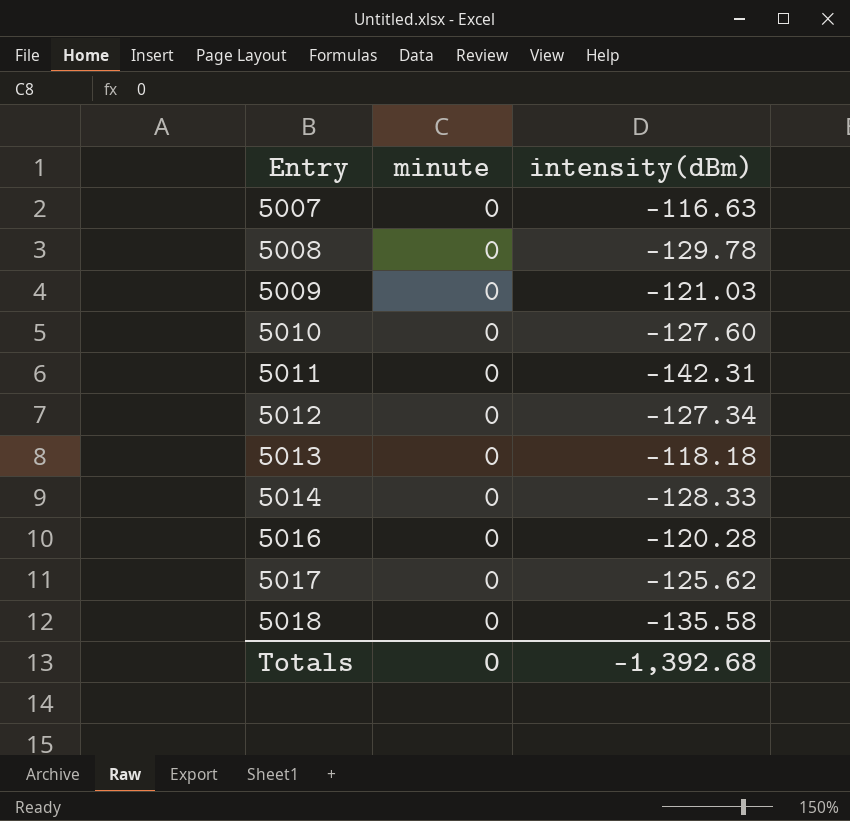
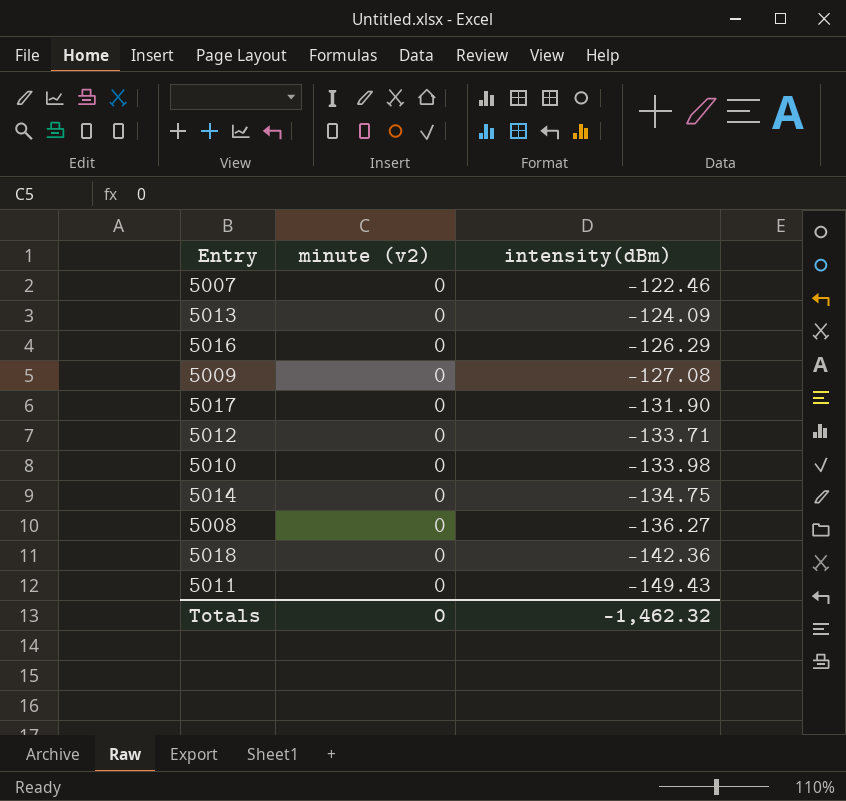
row order: Entry ascending -> intensity(dBm) descending
column name: minute -> minute (v2)
5007 | intensity(dBm): -116.63 -> -122.46
5013 | intensity(dBm): -118.18 -> -124.09
5016 | intensity(dBm): -120.28 -> -126.29
5009 | intensity(dBm): -121.03 -> -127.08
5017 | intensity(dBm): -125.62 -> -131.90
5012 | intensity(dBm): -127.34 -> -133.71
5010 | intensity(dBm): -127.60 -> -133.98
5014 | intensity(dBm): -128.33 -> -134.75
5008 | intensity(dBm): -129.78 -> -136.27
5018 | intensity(dBm): -135.58 -> -142.36
5011 | intensity(dBm): -142.31 -> -149.43
Totals | intensity(dBm): -1,392.68 -> -1,462.32

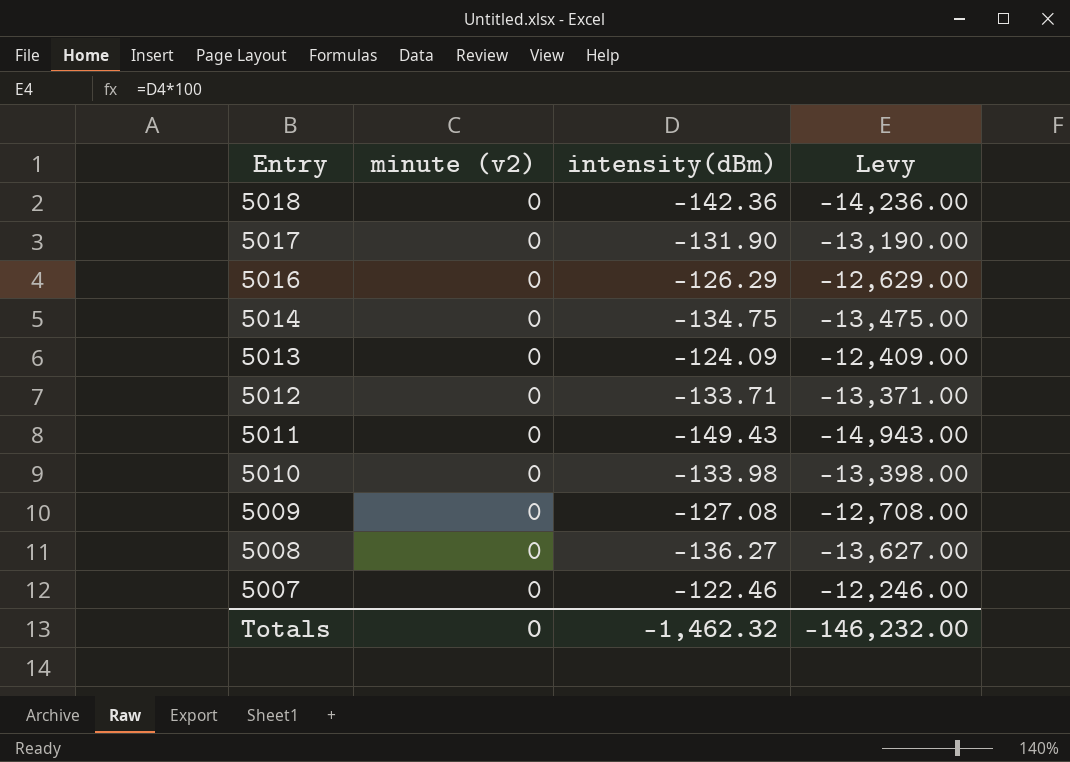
row order: intensity(dBm) descending -> Entry descending
column Levy | formula: none -> [intensity(dBm)] * 100

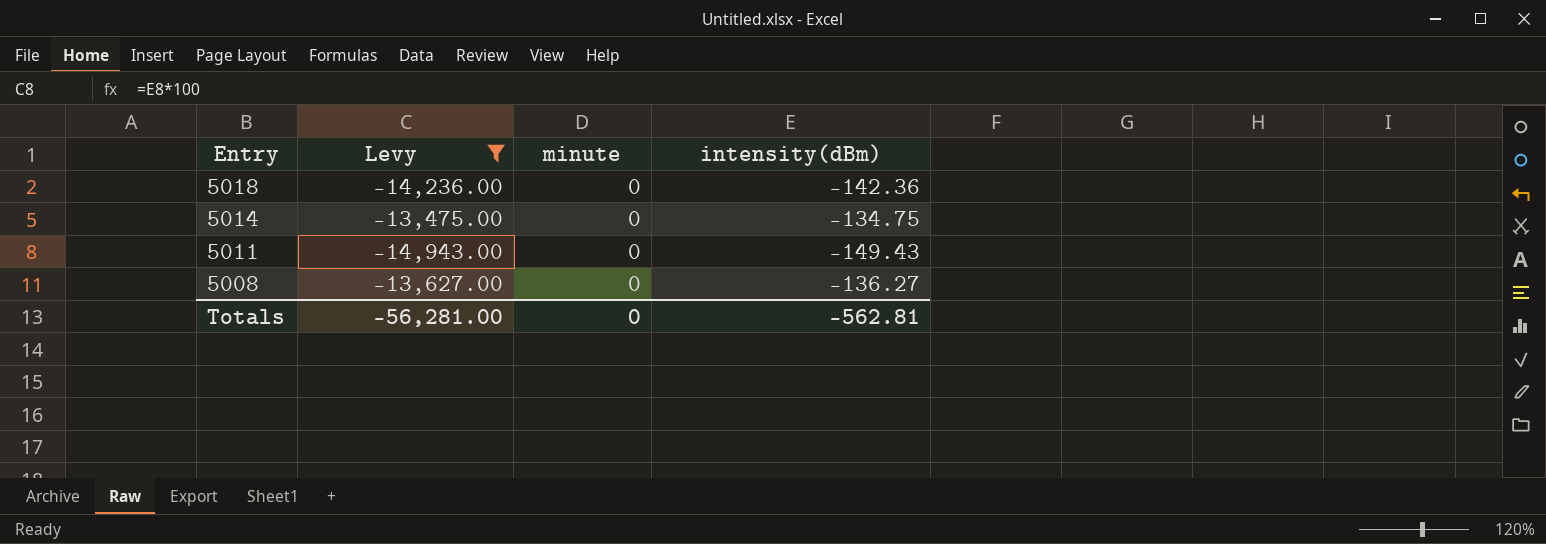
filter: none -> Levy <= -13,475.00
column Levy | position: 4 -> 2
column name: minute (v2) -> minute
Totals | Levy: -146,232.00 -> -56,281.00
Totals | intensity(dBm): -1,462.32 -> -562.81

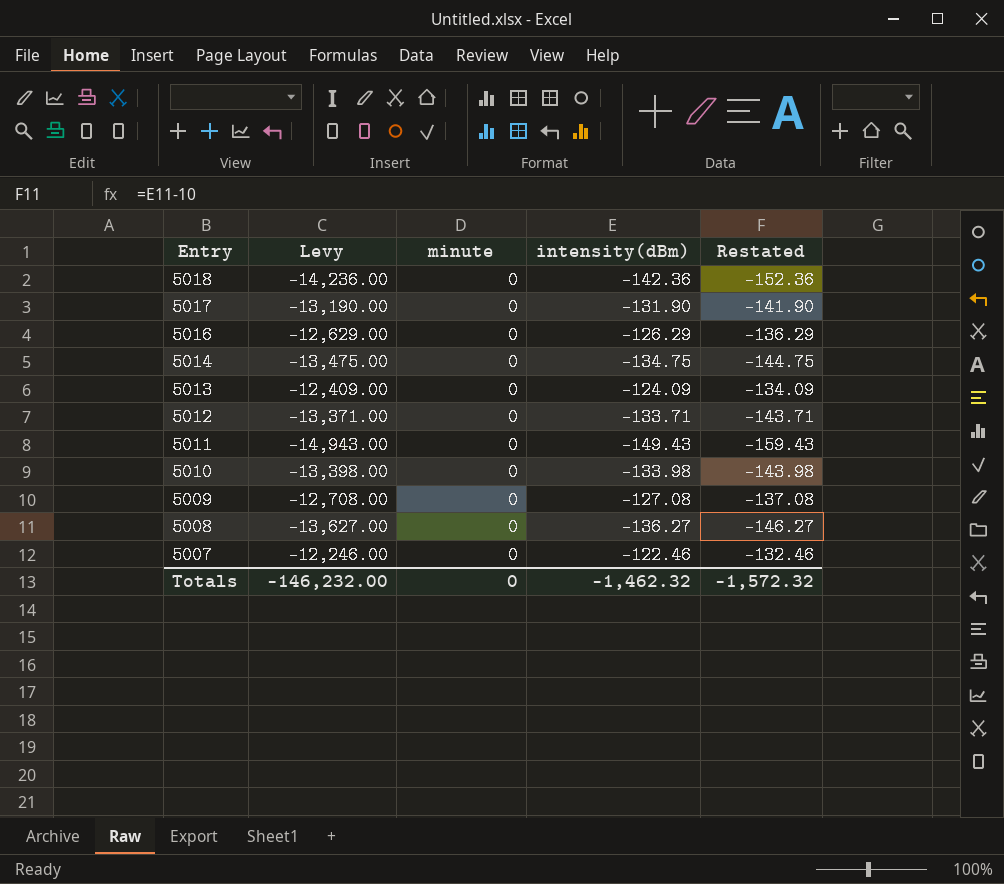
filter: Levy <= -13,475.00 -> none
column Restated | formula: none -> [intensity(dBm)] - 10
Totals | Levy: -56,281.00 -> -146,232.00
Totals | intensity(dBm): -562.81 -> -1,462.32

